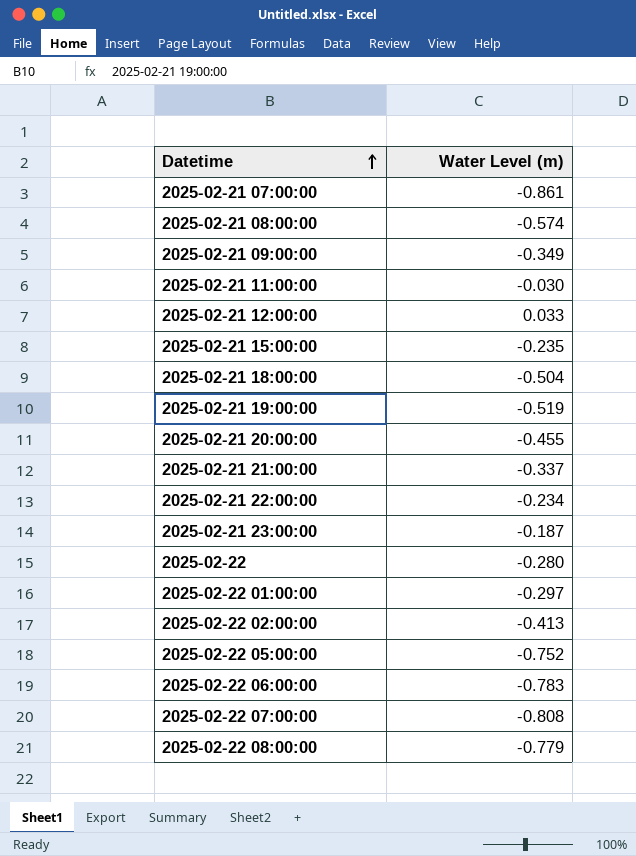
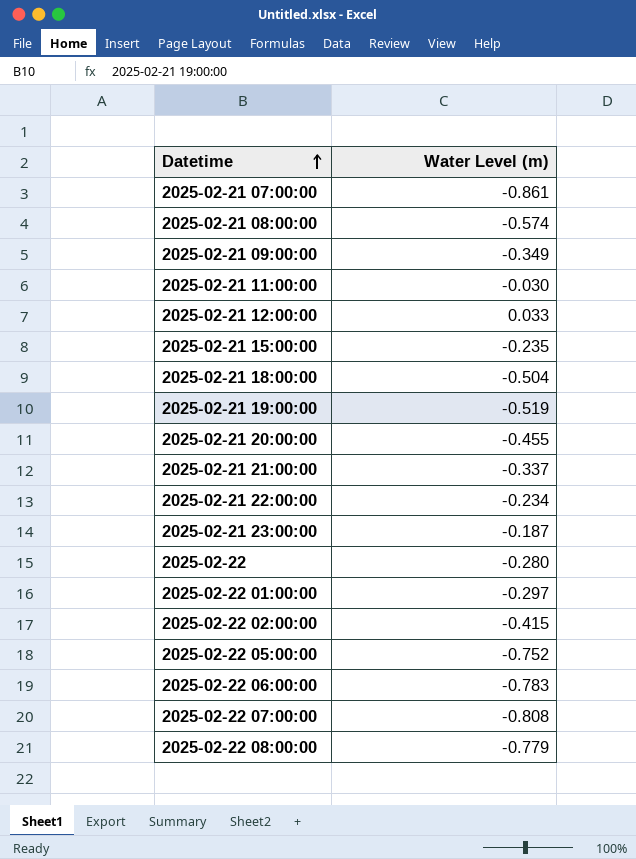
2025-02-22 02:00:00 | Water Level (m): -0.413 -> -0.415

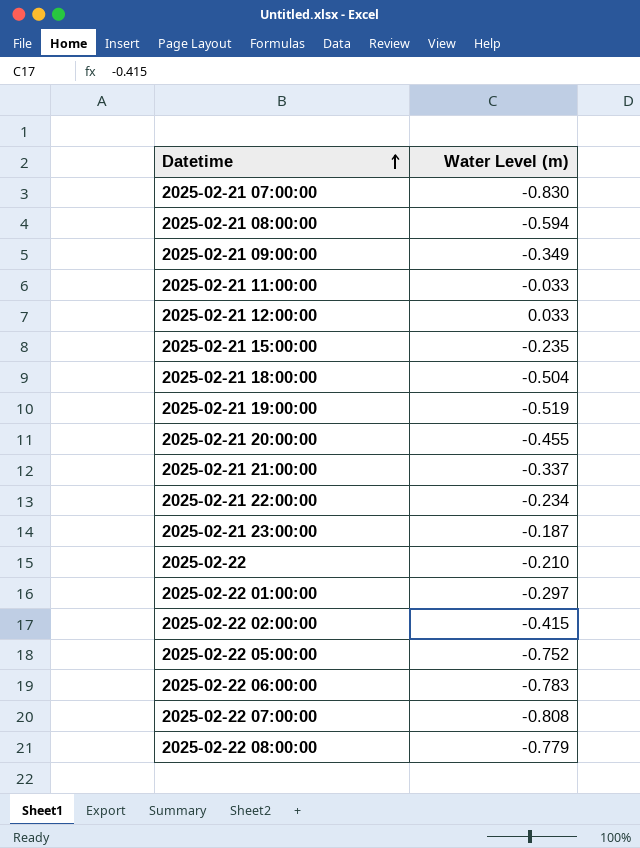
2025-02-21 07:00:00 | Water Level (m): -0.861 -> -0.830
2025-02-21 08:00:00 | Water Level (m): -0.574 -> -0.594
2025-02-21 11:00:00 | Water Level (m): -0.030 -> -0.033
2025-02-22 | Water Level (m): -0.280 -> -0.210

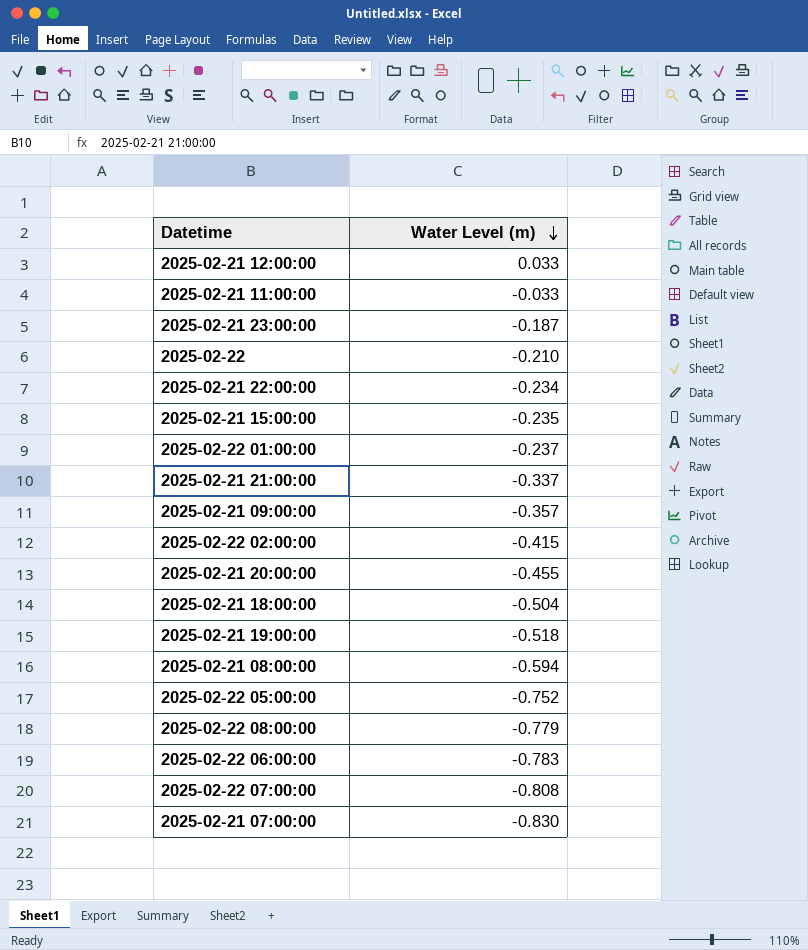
row order: Datetime ascending -> Water Level (m) descending
2025-02-22 01:00:00 | Water Level (m): -0.297 -> -0.237
2025-02-21 09:00:00 | Water Level (m): -0.349 -> -0.357
2025-02-21 19:00:00 | Water Level (m): -0.519 -> -0.518

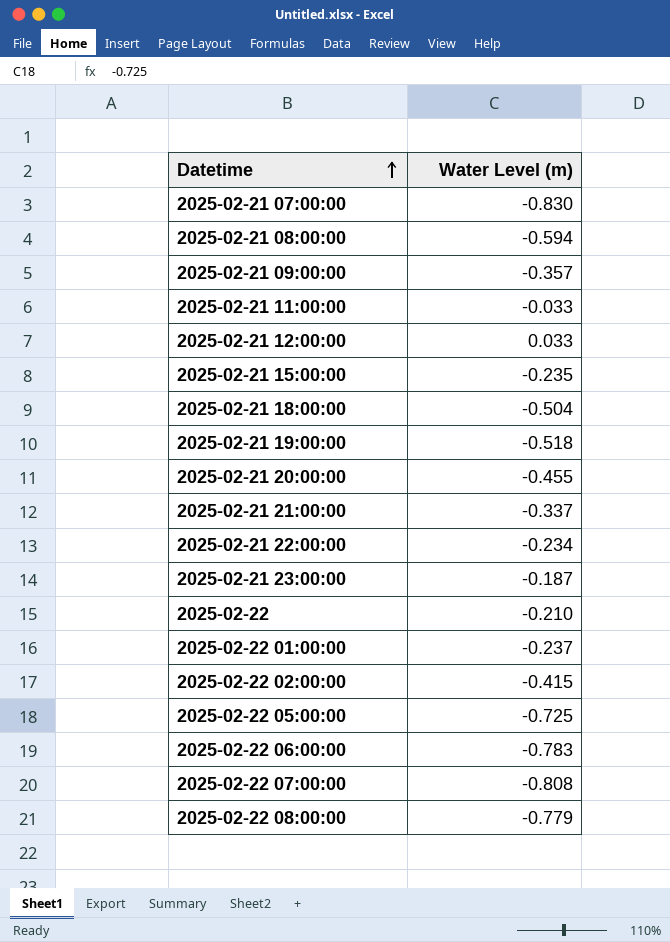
row order: Water Level (m) descending -> Datetime ascending
2025-02-22 05:00:00 | Water Level (m): -0.752 -> -0.725

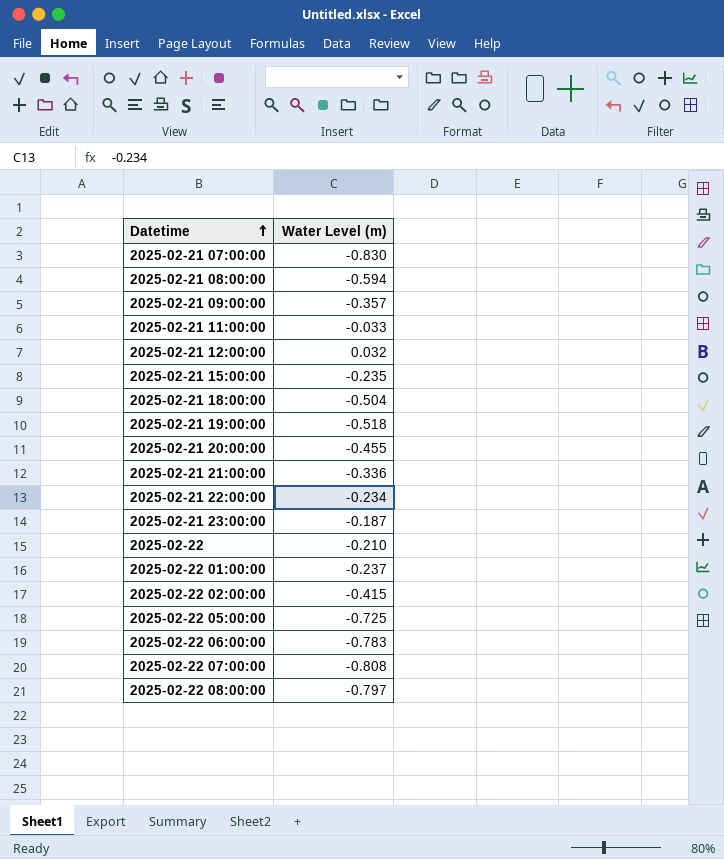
2025-02-21 12:00:00 | Water Level (m): 0.033 -> 0.032
2025-02-21 21:00:00 | Water Level (m): -0.337 -> -0.336
2025-02-22 08:00:00 | Water Level (m): -0.779 -> -0.797

